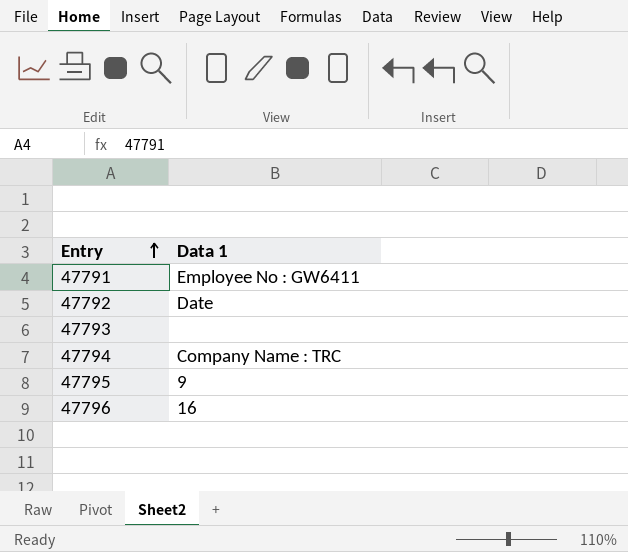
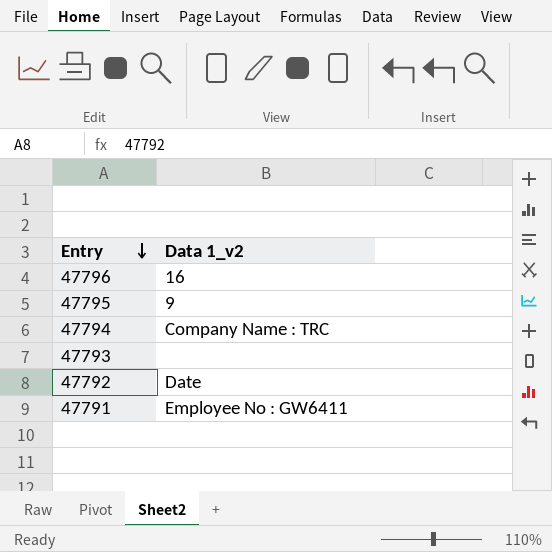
row order: Entry ascending -> Entry descending
column name: Data 1 -> Data 1_v2

